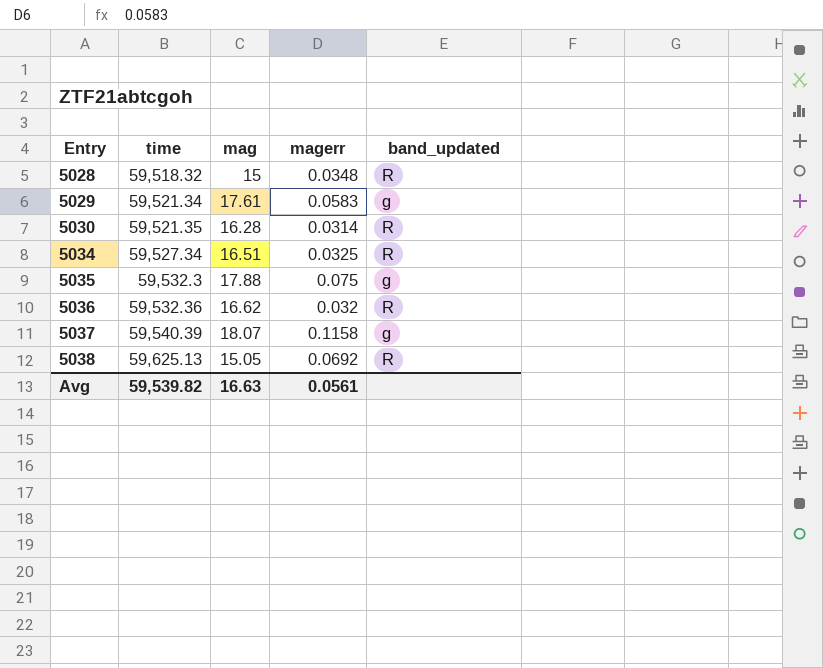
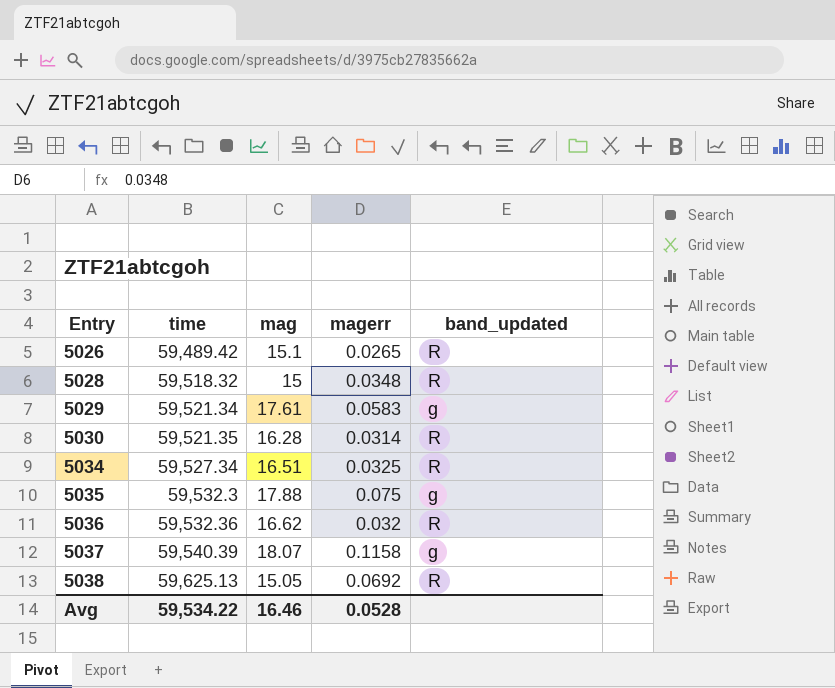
row 5026: none -> 59,489.42 | 15.1 | 0.0265 | R
Avg | time: 59,539.82 -> 59,534.22
Avg | mag: 16.63 -> 16.46
Avg | magerr: 0.0561 -> 0.0528

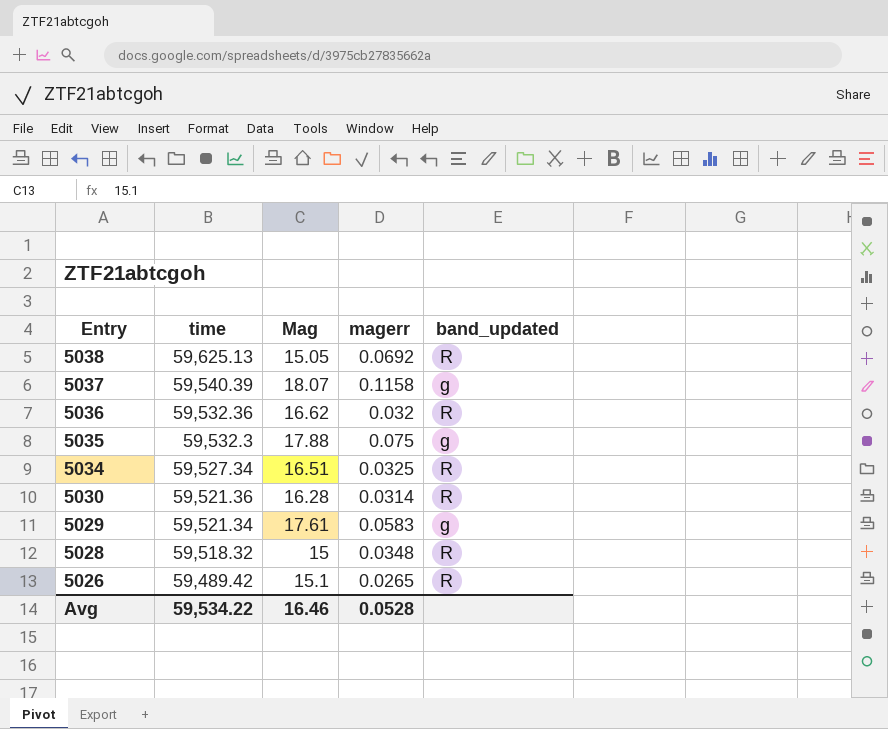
row order: Entry ascending -> Entry descending
column name: mag -> Mag
5030 | time: 59,521.35 -> 59,521.36

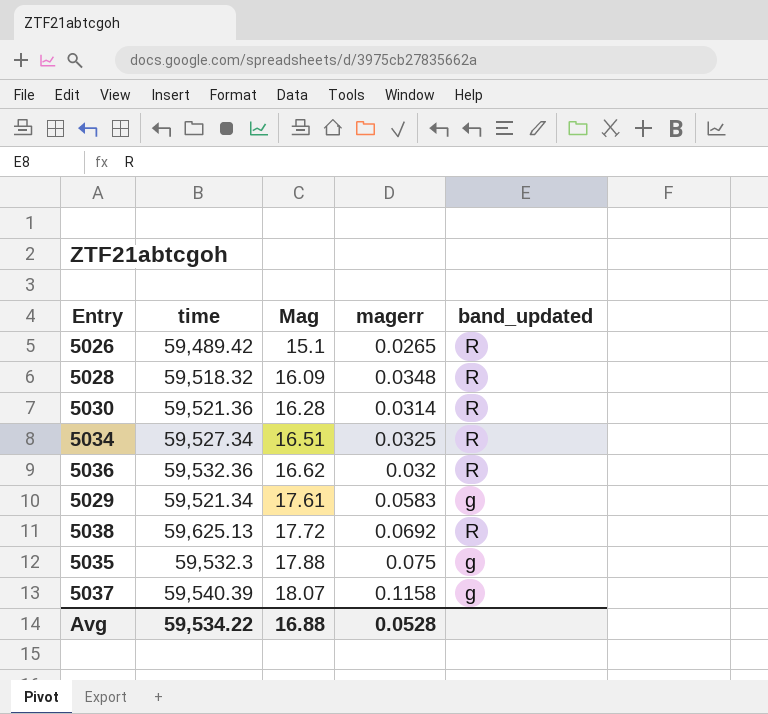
row order: Entry descending -> Mag ascending
5028 | Mag: 15 -> 16.09
5038 | Mag: 15.05 -> 17.72
Avg | Mag: 16.46 -> 16.88

